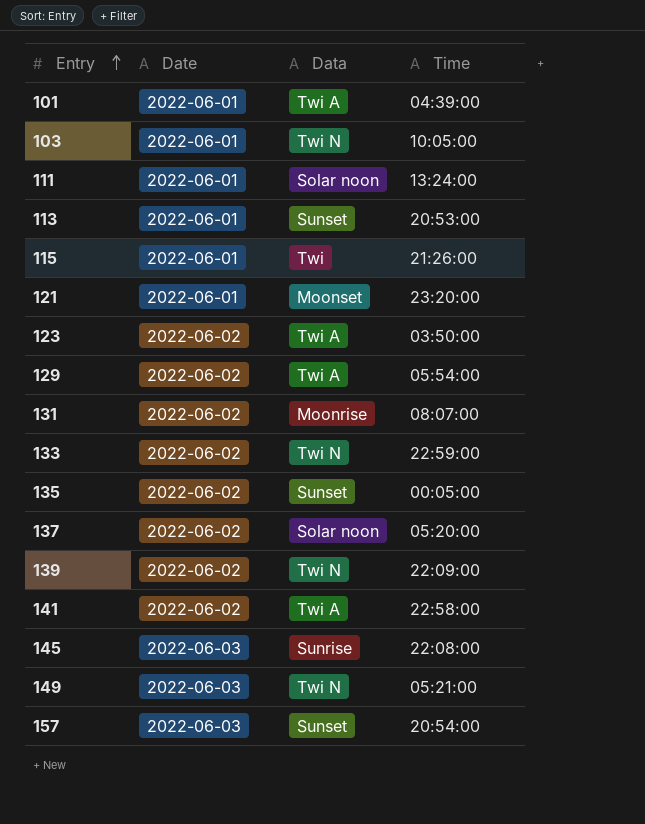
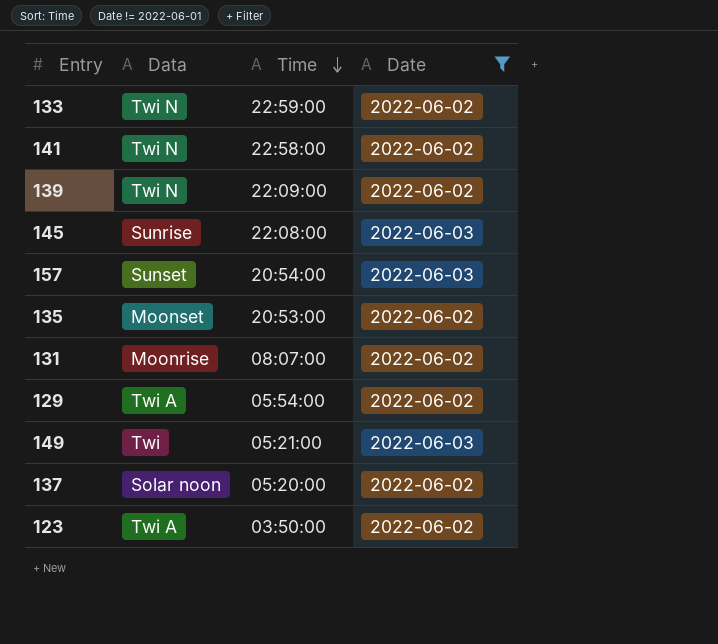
filter: none -> Date != 2022-06-01
row order: Entry ascending -> Time descending
column Date | position: 2 -> 4
141 | Data: Twi A -> Twi N
135 | Data: Sunset -> Moonset
135 | Time: 00:05:00 -> 20:53:00
149 | Data: Twi N -> Twi

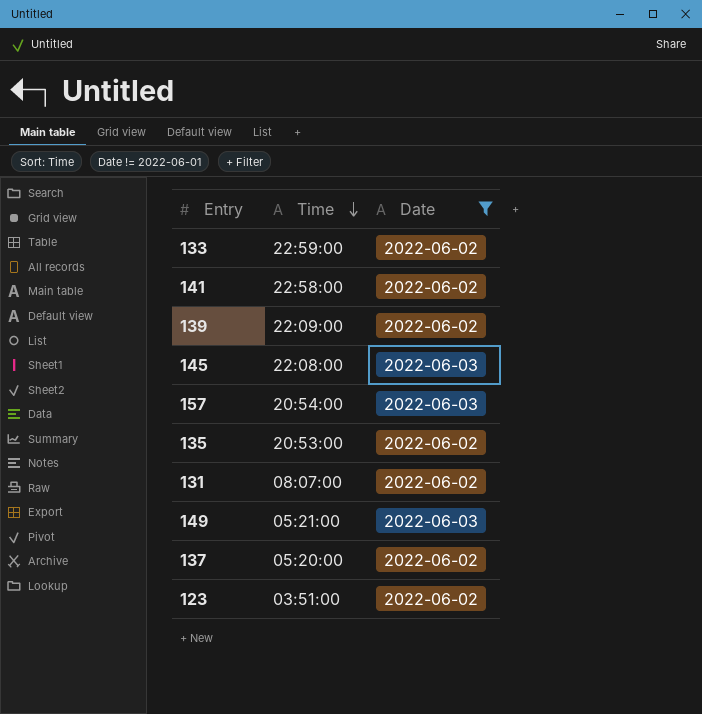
column Data | position: 2 -> none
row 129: Twi A | 05:54:00 | 2022-06-02 -> none
123 | Time: 03:50:00 -> 03:51:00

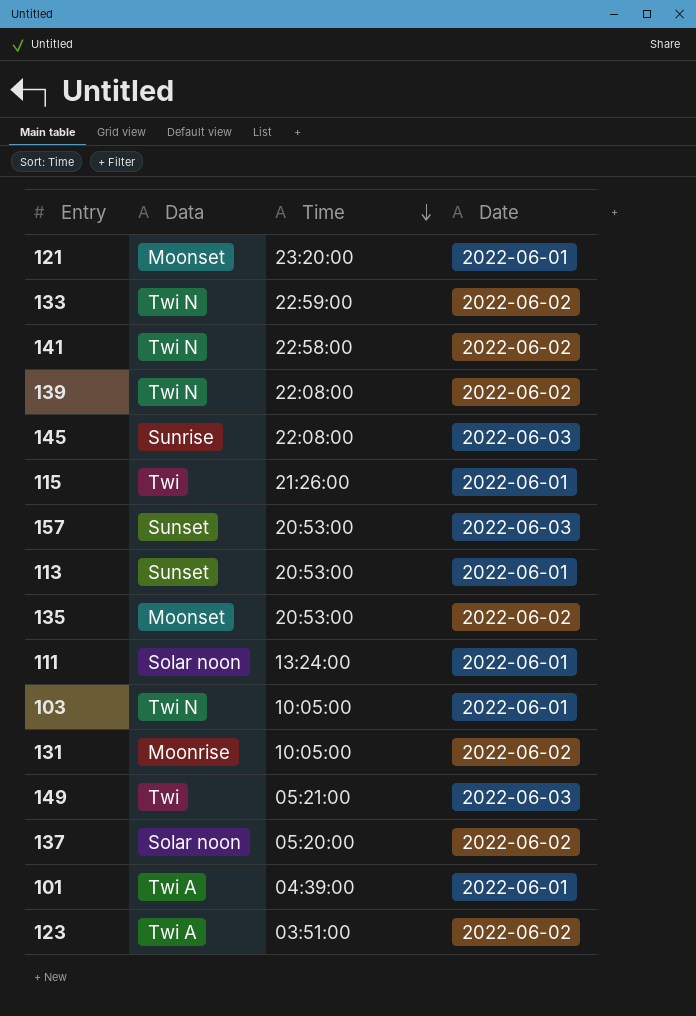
filter: Date != 2022-06-01 -> none
column Data | position: none -> 2
139 | Time: 22:09:00 -> 22:08:00
157 | Time: 20:54:00 -> 20:53:00
131 | Time: 08:07:00 -> 10:05:00

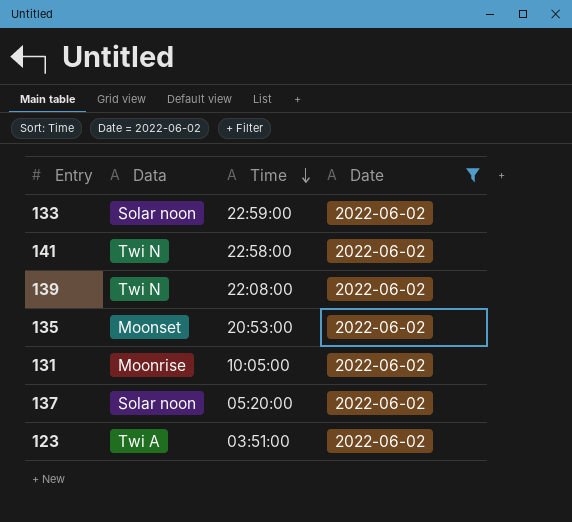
filter: none -> Date = 2022-06-02
133 | Data: Twi N -> Solar noon

